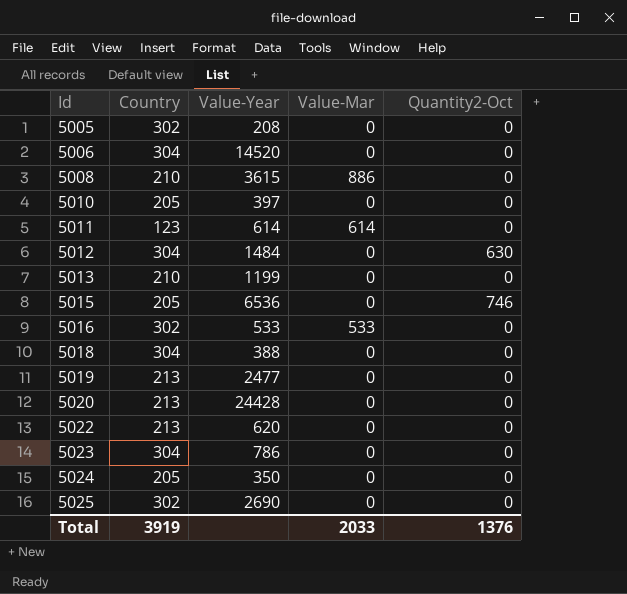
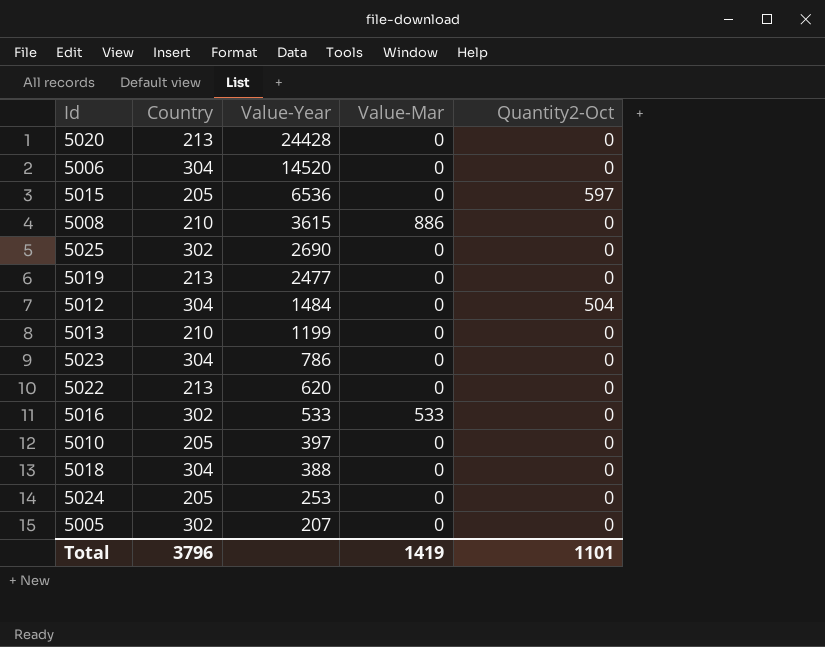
row order: Id ascending -> Value-Year descending
row 5011: 123 | 614 | 614 | 0 -> none
5015 | Quantity2-Oct: 746 -> 597
5012 | Quantity2-Oct: 630 -> 504
5024 | Value-Year: 350 -> 253
5005 | Value-Year: 208 -> 207
Total | Country: 3919 -> 3796
Total | Value-Mar: 2033 -> 1419
Total | Quantity2-Oct: 1376 -> 1101

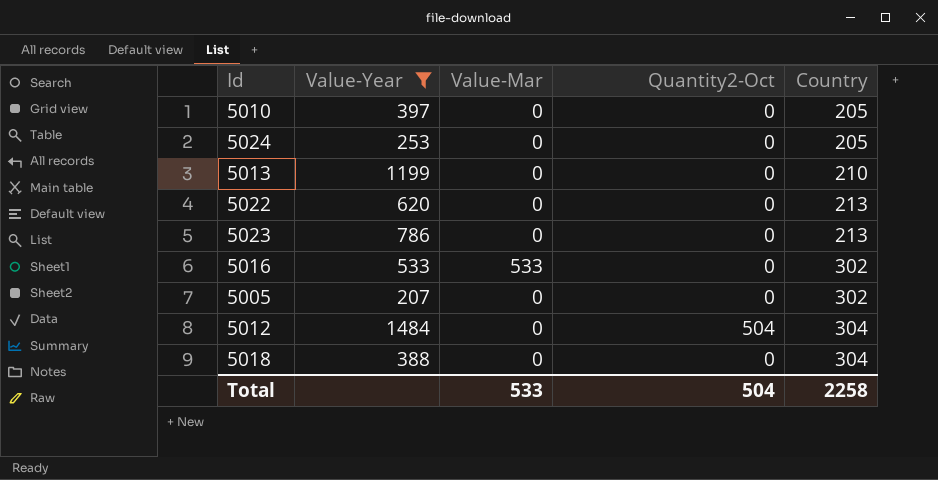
filter: none -> Value-Year <= 1484
row order: Value-Year descending -> Country ascending
column Country | position: 2 -> 5
5023 | Country: 304 -> 213
Total | Value-Mar: 1419 -> 533
Total | Quantity2-Oct: 1101 -> 504
Total | Country: 3796 -> 2258

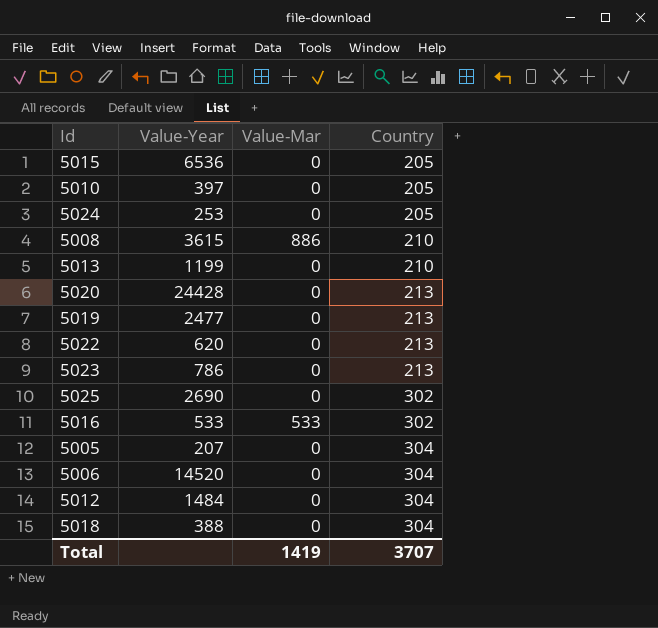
filter: Value-Year <= 1484 -> none
column Quantity2-Oct | position: 4 -> none
5005 | Country: 302 -> 304
Total | Value-Mar: 533 -> 1419
Total | Country: 2258 -> 3707

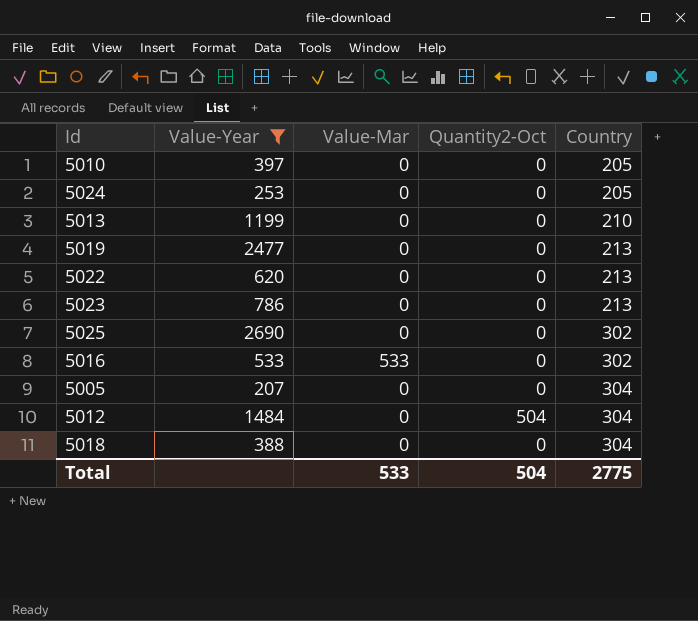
filter: none -> Value-Year <= 2690
column Quantity2-Oct | position: none -> 4
Total | Value-Mar: 1419 -> 533
Total | Country: 3707 -> 2775

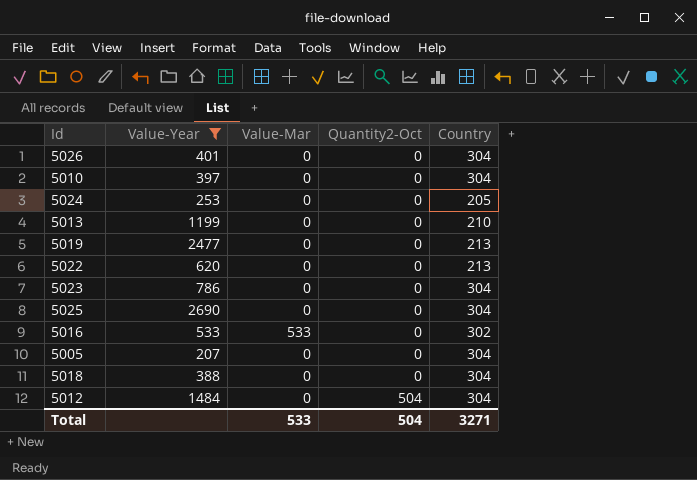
row order: Country ascending -> Quantity2-Oct ascending
row 5026: none -> 401 | 0 | 0 | 304
5010 | Country: 205 -> 304
5023 | Country: 213 -> 304
5025 | Country: 302 -> 304
Total | Country: 2775 -> 3271

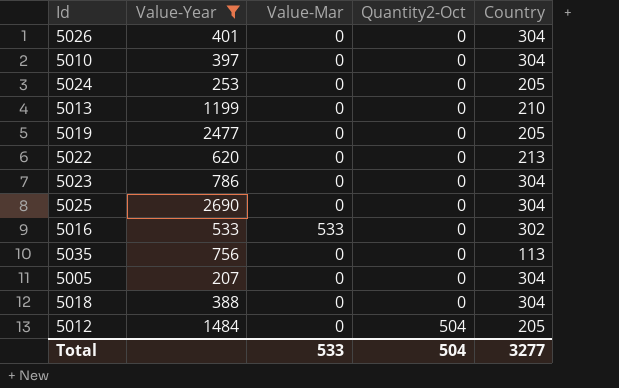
5019 | Country: 213 -> 205
row 5035: none -> 756 | 0 | 0 | 113
5012 | Country: 304 -> 205
Total | Country: 3271 -> 3277

